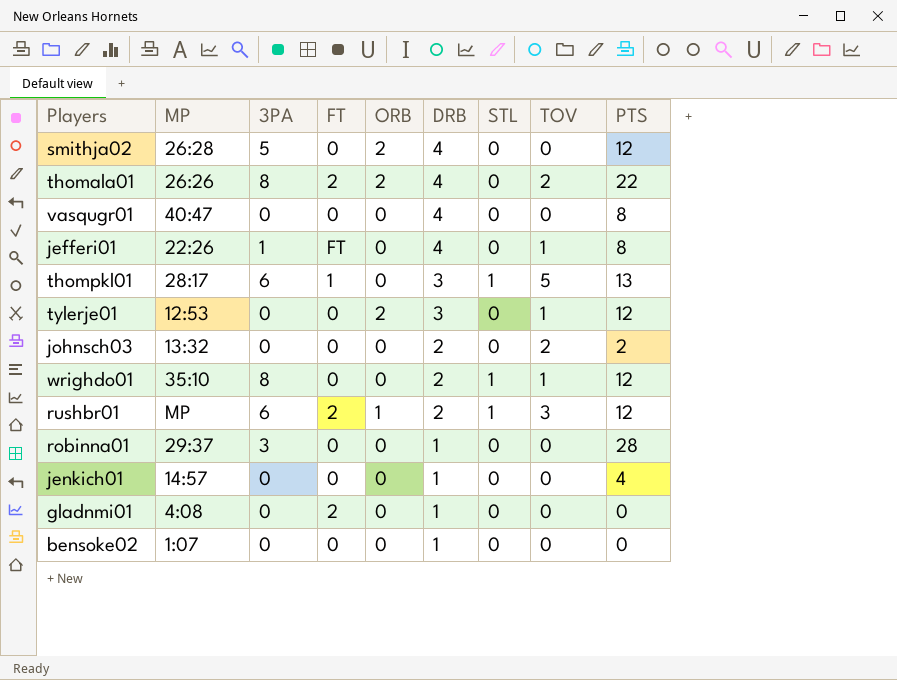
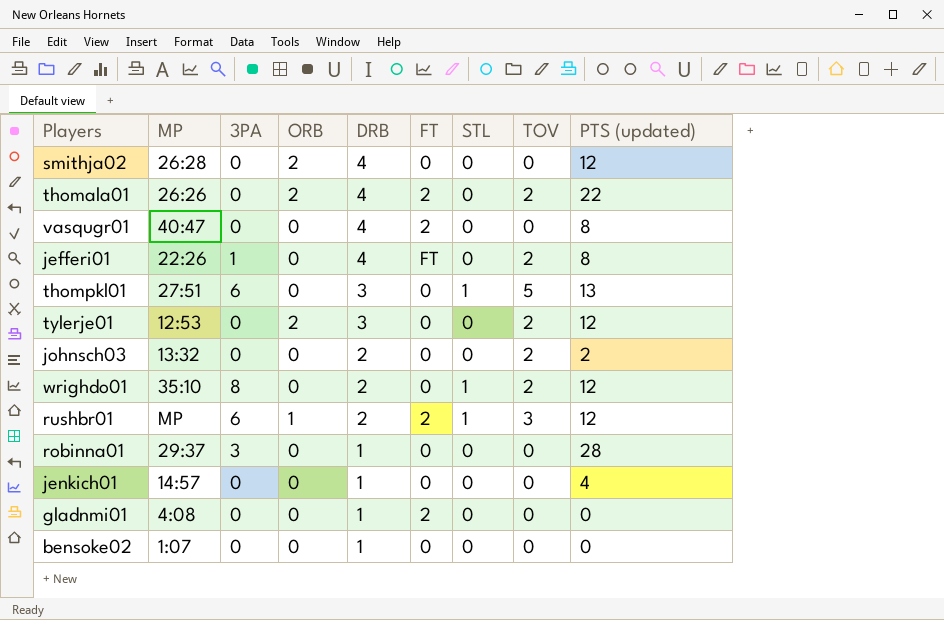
column FT | position: 4 -> 6
column name: PTS -> PTS (updated)
smithja02 | 3PA: 5 -> 0
thomala01 | 3PA: 8 -> 0
vasqugr01 | FT: 0 -> 2
jefferi01 | TOV: 1 -> 2
thompkl01 | MP: 28:17 -> 27:51
thompkl01 | FT: 1 -> 0
tylerje01 | TOV: 1 -> 2
wrighdo01 | TOV: 1 -> 2

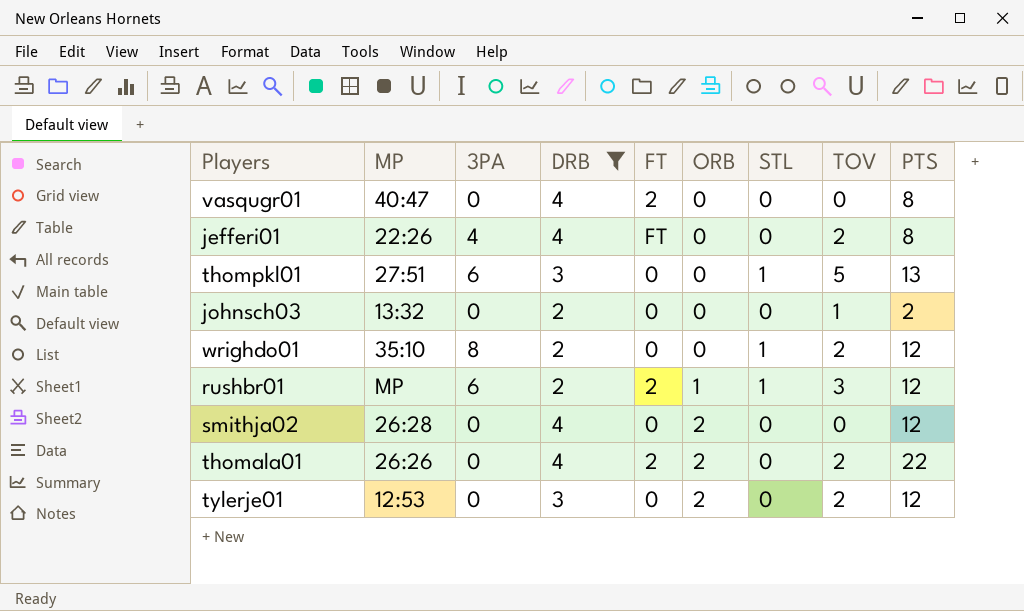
filter: none -> DRB != 1
row order: DRB descending -> ORB ascending
column ORB | position: 4 -> 6
column name: PTS (updated) -> PTS
jefferi01 | 3PA: 1 -> 4
johnsch03 | TOV: 2 -> 1

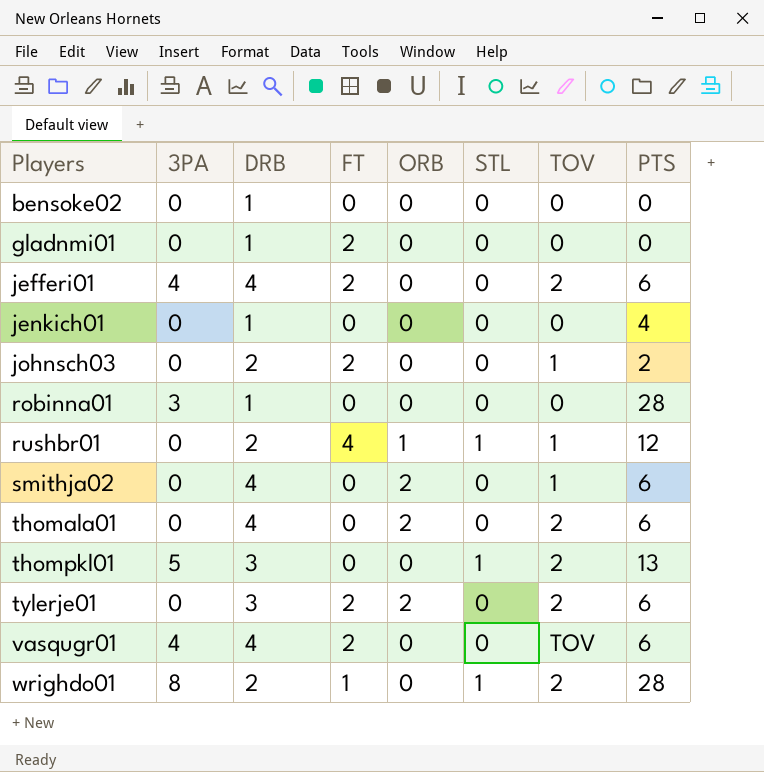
filter: DRB != 1 -> none
row order: ORB ascending -> Players ascending
column MP | position: 2 -> none
jefferi01 | FT: FT -> 2
jefferi01 | PTS: 8 -> 6
johnsch03 | FT: 0 -> 2
rushbr01 | 3PA: 6 -> 0
rushbr01 | FT: 2 -> 4
rushbr01 | TOV: 3 -> 1
smithja02 | TOV: 0 -> 1
smithja02 | PTS: 12 -> 6
thomala01 | FT: 2 -> 0
thomala01 | PTS: 22 -> 6
thompkl01 | 3PA: 6 -> 5
thompkl01 | TOV: 5 -> 2
tylerje01 | FT: 0 -> 2
tylerje01 | PTS: 12 -> 6
vasqugr01 | 3PA: 0 -> 4
vasqugr01 | TOV: 0 -> TOV
vasqugr01 | PTS: 8 -> 6
wrighdo01 | FT: 0 -> 1
wrighdo01 | PTS: 12 -> 28

